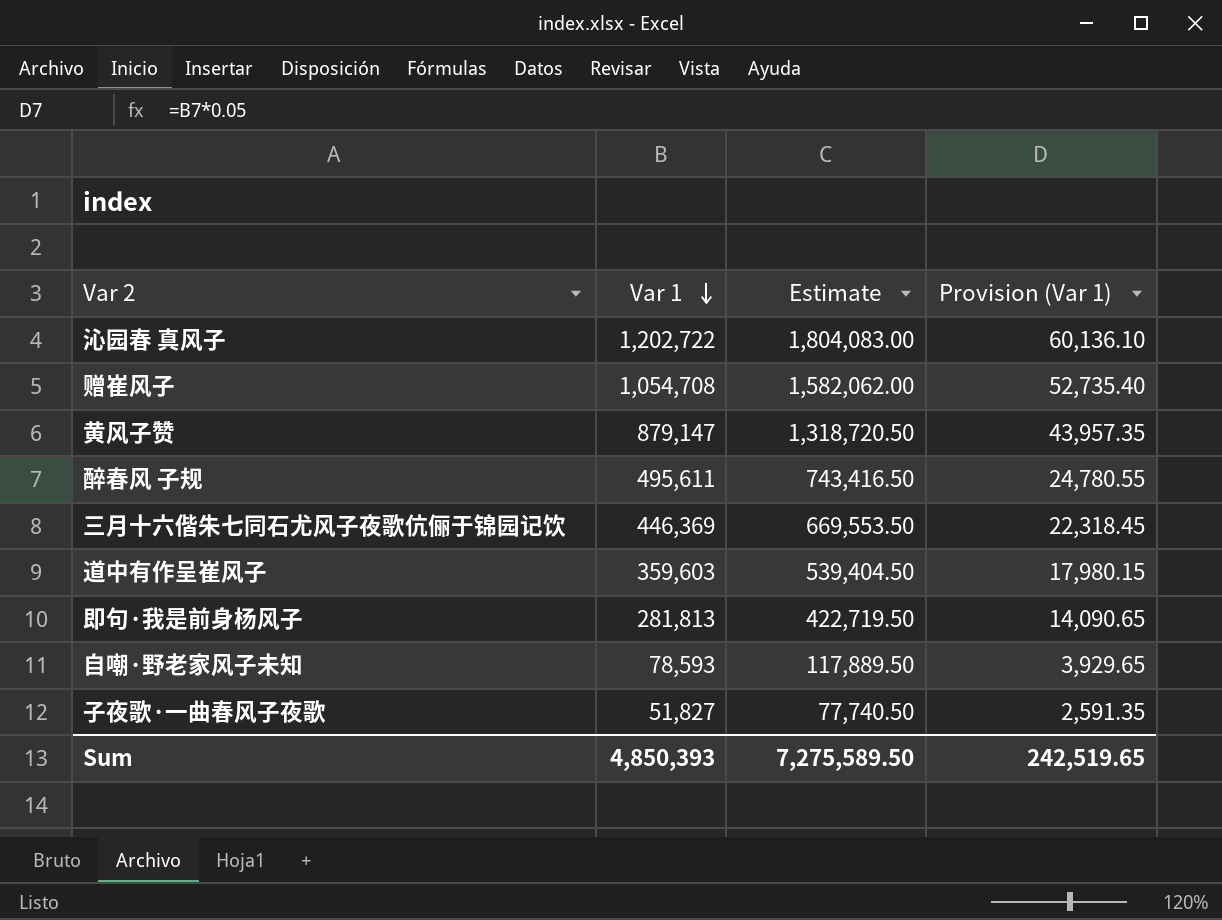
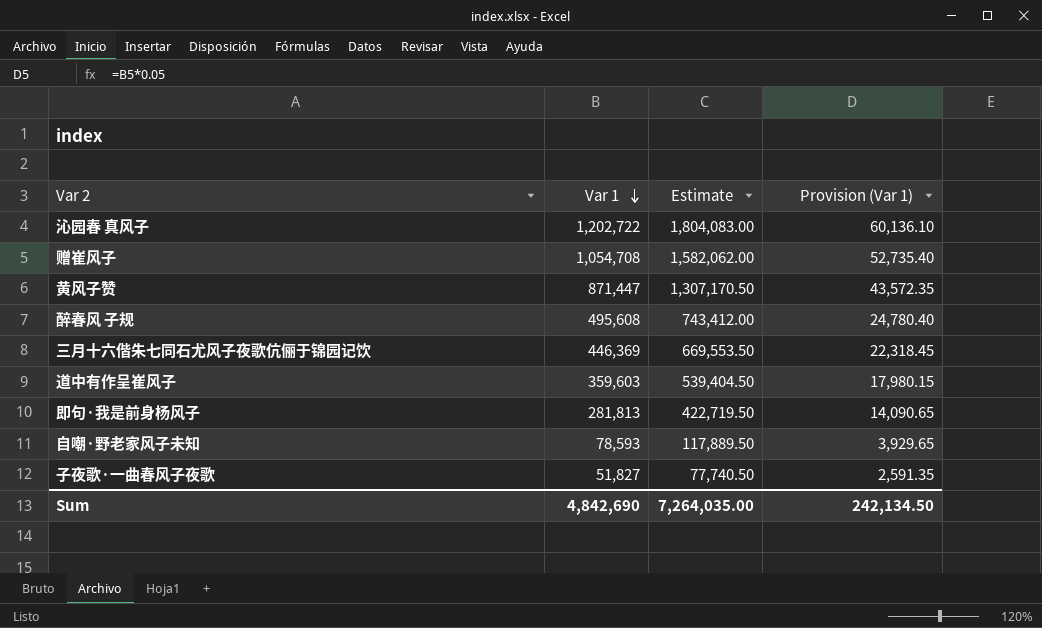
黄风子赞 | Var 1: 879,147 -> 871,447
黄风子赞 | Estimate: 1,318,720.50 -> 1,307,170.50
黄风子赞 | Provision (Var 1): 43,957.35 -> 43,572.35
醉春风 子规 | Var 1: 495,611 -> 495,608
醉春风 子规 | Estimate: 743,416.50 -> 743,412.00
醉春风 子规 | Provision (Var 1): 24,780.55 -> 24,780.40
Sum | Var 1: 4,850,393 -> 4,842,690
Sum | Estimate: 7,275,589.50 -> 7,264,035.00
Sum | Provision (Var 1): 242,519.65 -> 242,134.50

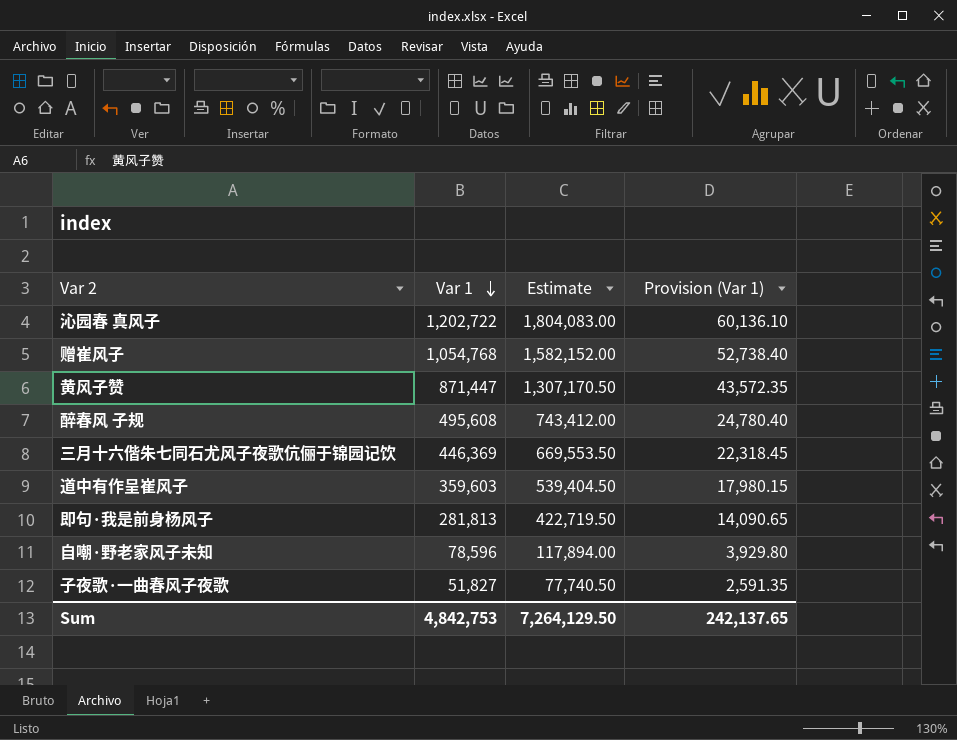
赠崔风子 | Var 1: 1,054,708 -> 1,054,768
赠崔风子 | Estimate: 1,582,062.00 -> 1,582,152.00
赠崔风子 | Provision (Var 1): 52,735.40 -> 52,738.40
自嘲·野老家风子未知 | Var 1: 78,593 -> 78,596
自嘲·野老家风子未知 | Estimate: 117,889.50 -> 117,894.00
自嘲·野老家风子未知 | Provision (Var 1): 3,929.65 -> 3,929.80
Sum | Var 1: 4,842,690 -> 4,842,753
Sum | Estimate: 7,264,035.00 -> 7,264,129.50
Sum | Provision (Var 1): 242,134.50 -> 242,137.65

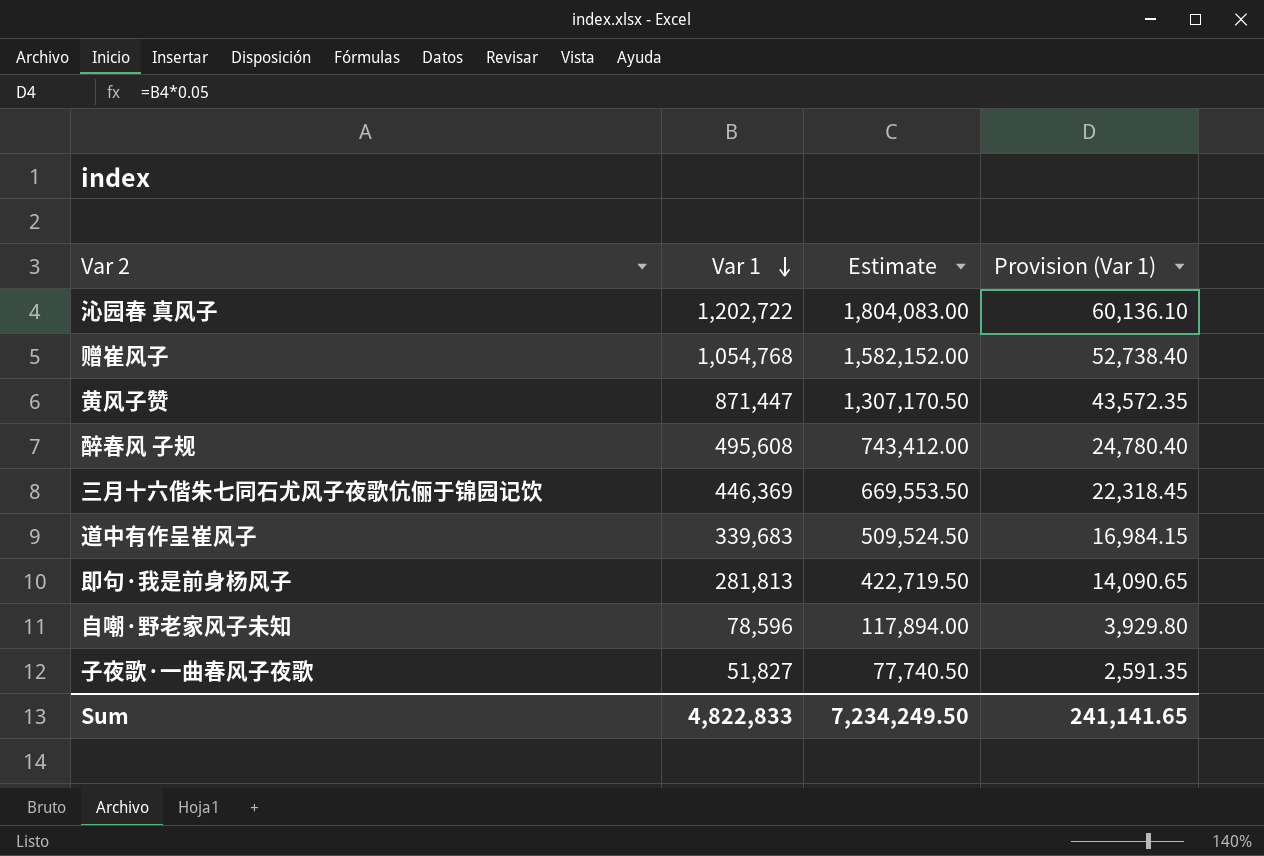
道中有作呈崔风子 | Var 1: 359,603 -> 339,683
道中有作呈崔风子 | Estimate: 539,404.50 -> 509,524.50
道中有作呈崔风子 | Provision (Var 1): 17,980.15 -> 16,984.15
Sum | Var 1: 4,842,753 -> 4,822,833
Sum | Estimate: 7,264,129.50 -> 7,234,249.50
Sum | Provision (Var 1): 242,137.65 -> 241,141.65

